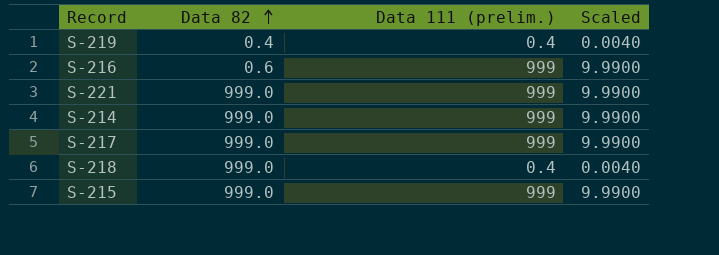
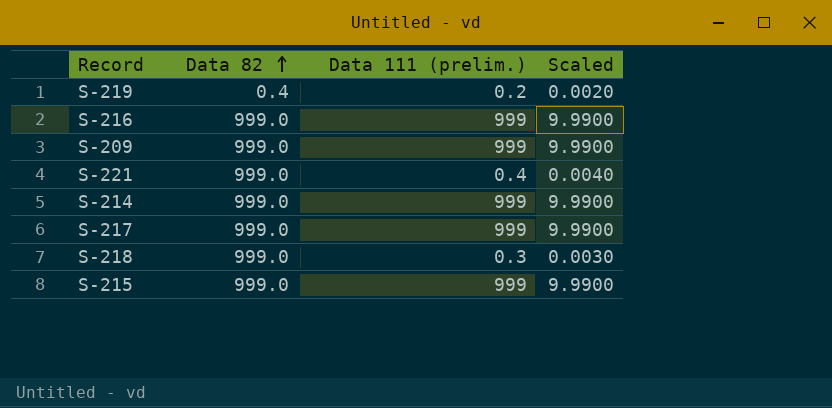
S-219 | Data 111 (prelim.): 0.4 -> 0.2
S-219 | Scaled: 0.0040 -> 0.0020
S-216 | Data 82: 0.6 -> 999.0
row S-209: none -> 999.0 | 999 | 9.9900
S-221 | Data 111 (prelim.): 999 -> 0.4
S-221 | Scaled: 9.9900 -> 0.0040
S-218 | Data 111 (prelim.): 0.4 -> 0.3
S-218 | Scaled: 0.0040 -> 0.0030

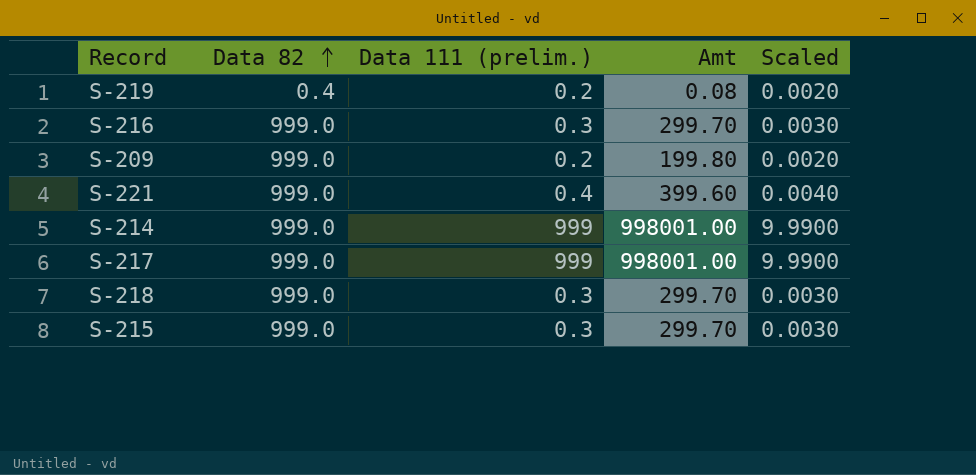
column Amt | formula: none -> [Data 82] * [Data 111 (prelim.)]
S-216 | Data 111 (prelim.): 999 -> 0.3
S-216 | Scaled: 9.9900 -> 0.0030
S-209 | Data 111 (prelim.): 999 -> 0.2
S-209 | Scaled: 9.9900 -> 0.0020
S-215 | Data 111 (prelim.): 999 -> 0.3
S-215 | Scaled: 9.9900 -> 0.0030

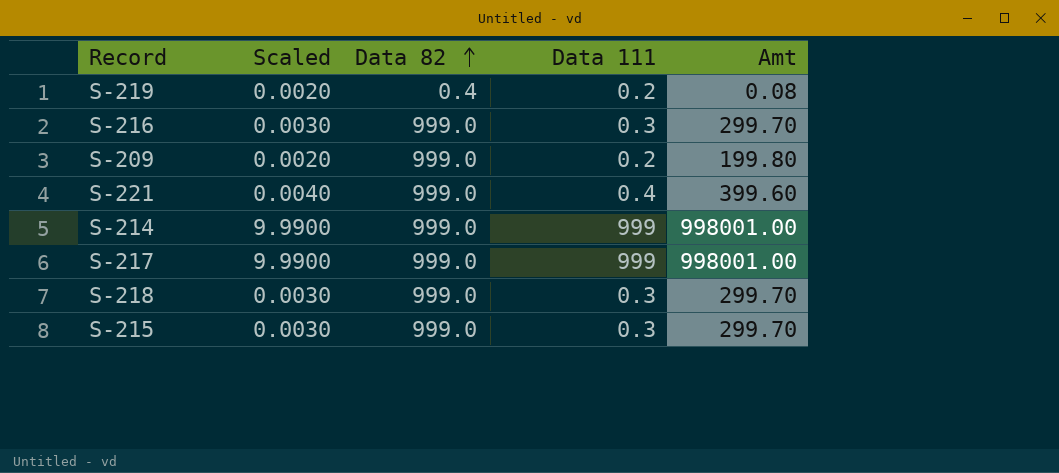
column Scaled | position: 5 -> 2
column name: Data 111 (prelim.) -> Data 111

